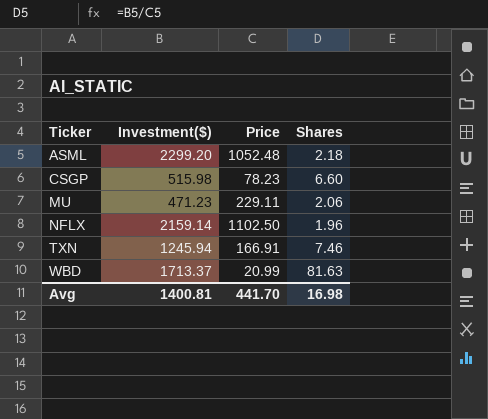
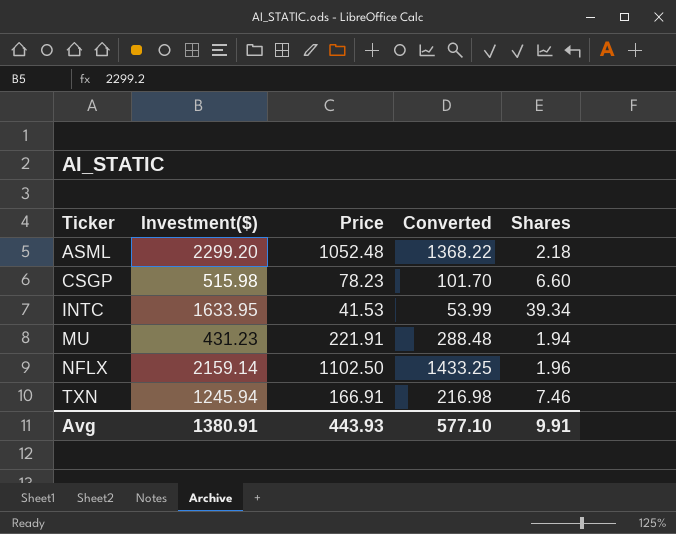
column Converted | formula: none -> [Price] * 1.3
row WBD: 1713.37 | 20.99 | 81.63 -> none
row INTC: none -> 1633.95 | 41.53 | 53.99 | 39.34
MU | Investment($): 471.23 -> 431.23
MU | Price: 229.11 -> 221.91
MU | Shares: 2.06 -> 1.94
Avg | Investment($): 1400.81 -> 1380.91
Avg | Price: 441.70 -> 443.93
Avg | Shares: 16.98 -> 9.91

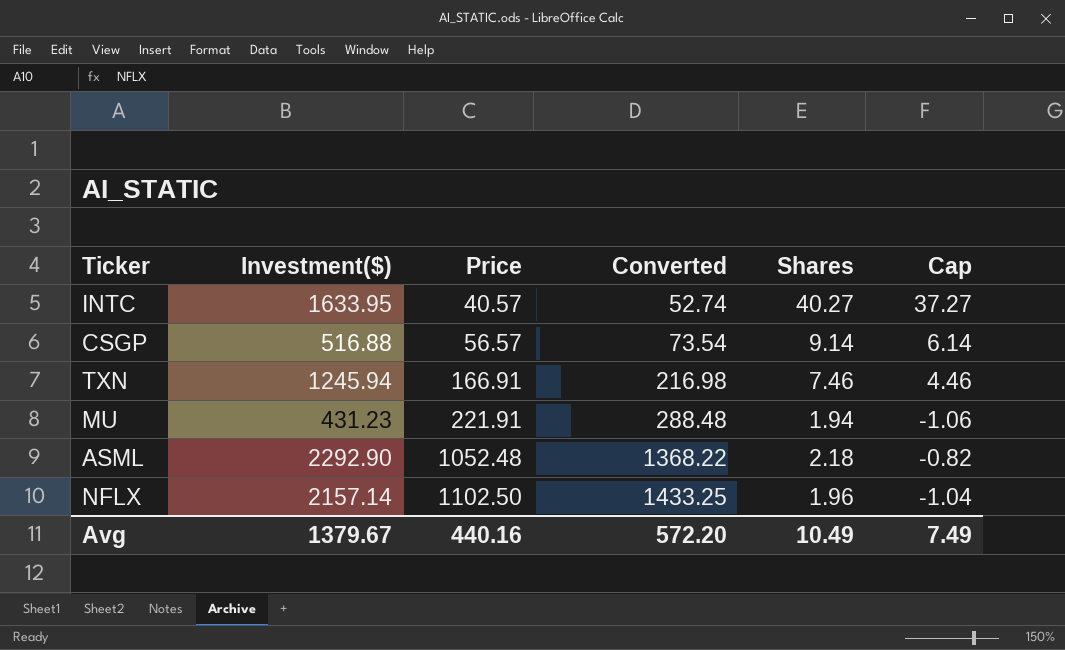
row order: Ticker ascending -> Price ascending
column Cap | formula: none -> [Shares] - 3
INTC | Price: 41.53 -> 40.57
INTC | Converted: 53.99 -> 52.74
INTC | Shares: 39.34 -> 40.27
CSGP | Investment($): 515.98 -> 516.88
CSGP | Price: 78.23 -> 56.57
CSGP | Converted: 101.70 -> 73.54
CSGP | Shares: 6.60 -> 9.14
ASML | Investment($): 2299.20 -> 2292.90
NFLX | Investment($): 2159.14 -> 2157.14
Avg | Investment($): 1380.91 -> 1379.67
Avg | Price: 443.93 -> 440.16
Avg | Converted: 577.10 -> 572.20
Avg | Shares: 9.91 -> 10.49

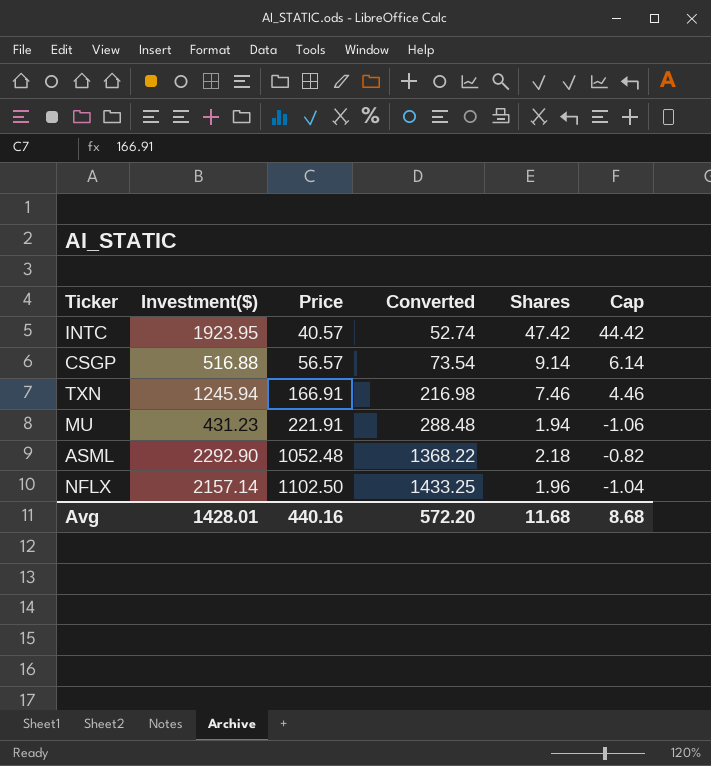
INTC | Investment($): 1633.95 -> 1923.95
INTC | Shares: 40.27 -> 47.42
INTC | Cap: 37.27 -> 44.42
Avg | Investment($): 1379.67 -> 1428.01
Avg | Shares: 10.49 -> 11.68
Avg | Cap: 7.49 -> 8.68

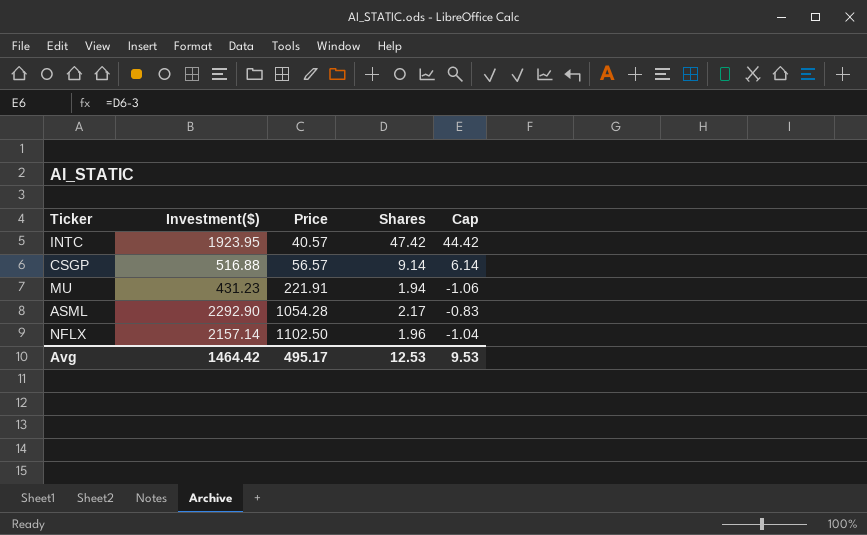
column Converted | formula: [Price] * 1.3 -> none
row TXN: 1245.94 | 166.91 | 216.98 | 7.46 | 4.46 -> none
ASML | Price: 1052.48 -> 1054.28
ASML | Shares: 2.18 -> 2.17
ASML | Cap: -0.82 -> -0.83
Avg | Investment($): 1428.01 -> 1464.42
Avg | Price: 440.16 -> 495.17
Avg | Shares: 11.68 -> 12.53
Avg | Cap: 8.68 -> 9.53

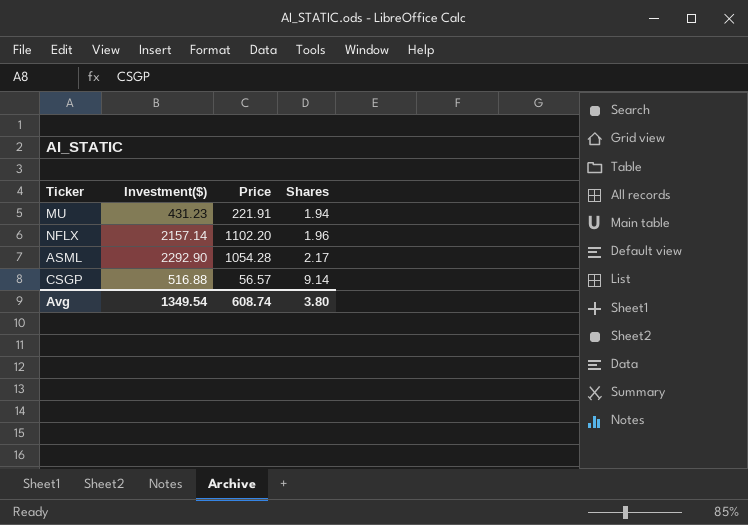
row order: Price ascending -> Shares ascending
column Cap | formula: [Shares] - 3 -> none
row INTC: 1923.95 | 40.57 | 47.42 | 44.42 -> none
NFLX | Price: 1102.50 -> 1102.20
Avg | Investment($): 1464.42 -> 1349.54
Avg | Price: 495.17 -> 608.74
Avg | Shares: 12.53 -> 3.80

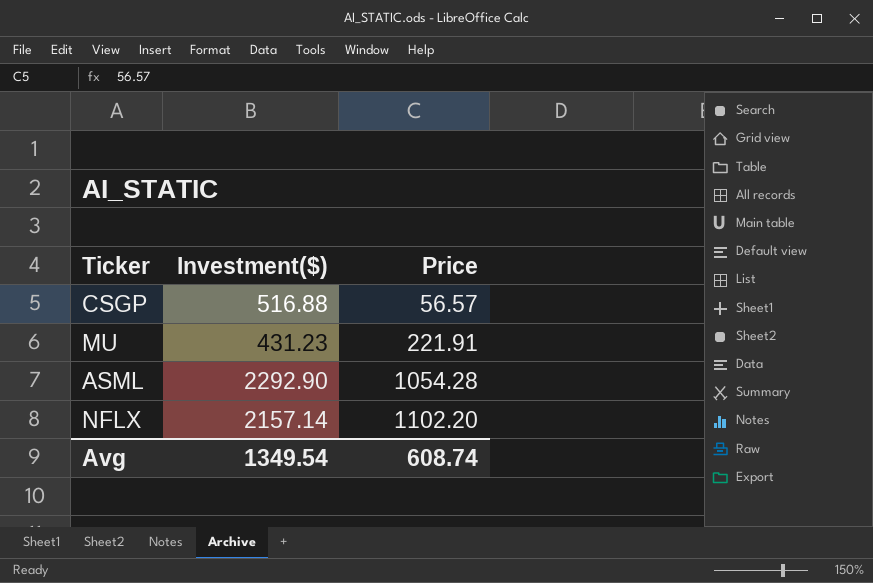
row order: Shares ascending -> Price ascending
column Shares | formula: [Investment($)] / [Price] -> none

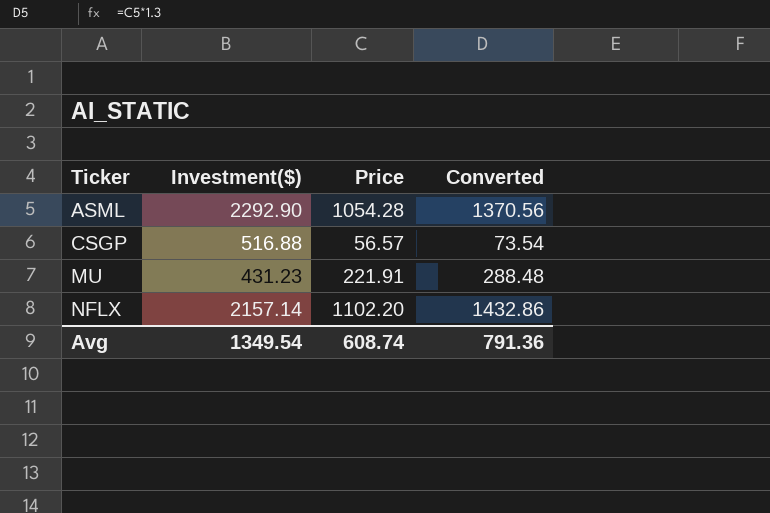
row order: Price ascending -> Ticker ascending
column Converted | formula: none -> [Price] * 1.3

